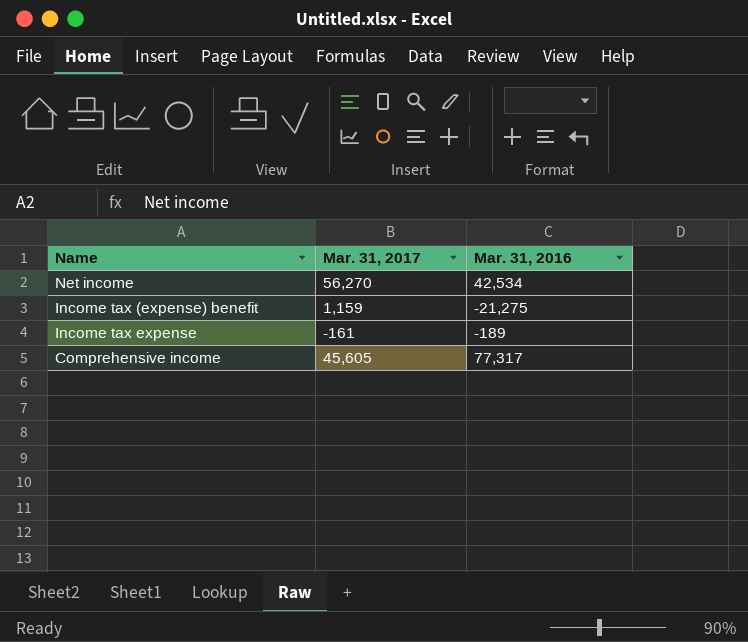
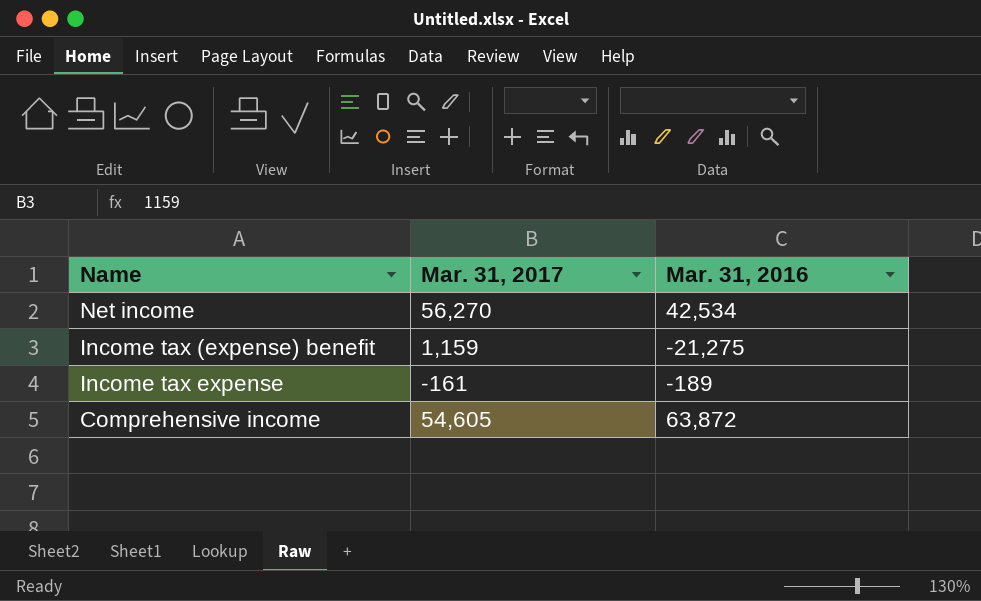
Comprehensive income | Mar. 31, 2017: 45,605 -> 54,605
Comprehensive income | Mar. 31, 2016: 77,317 -> 63,872

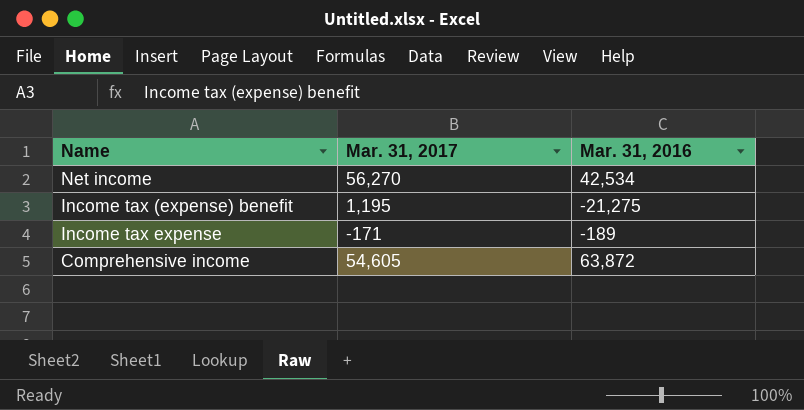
Income tax (expense) benefit | Mar. 31, 2017: 1,159 -> 1,195
Income tax expense | Mar. 31, 2017: -161 -> -171

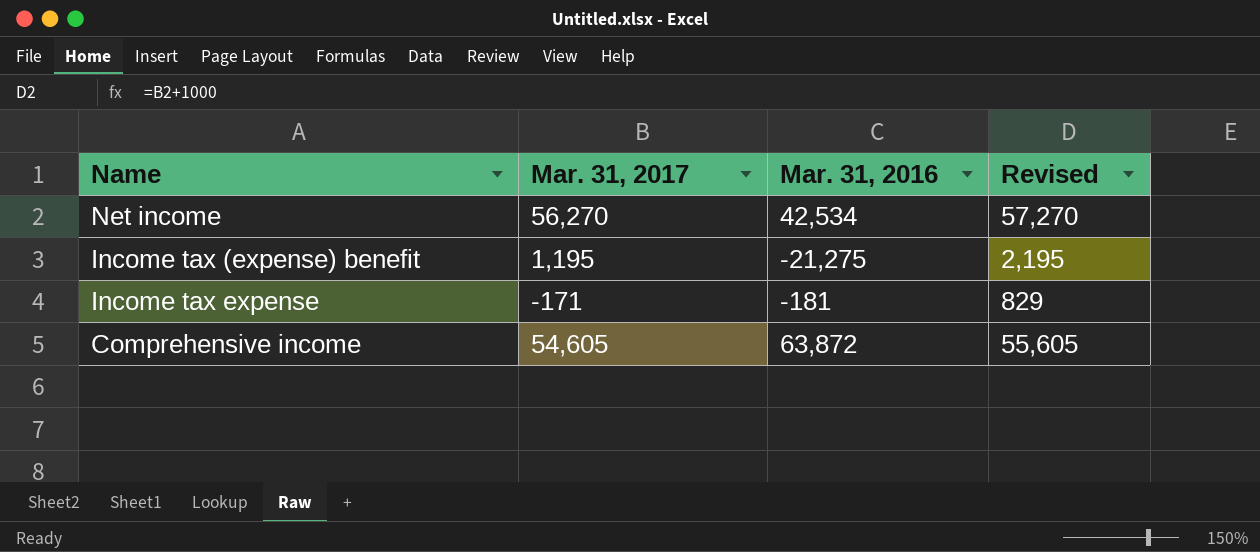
column Revised | formula: none -> [Mar. 31, 2017] + 1000
Income tax expense | Mar. 31, 2016: -189 -> -181

